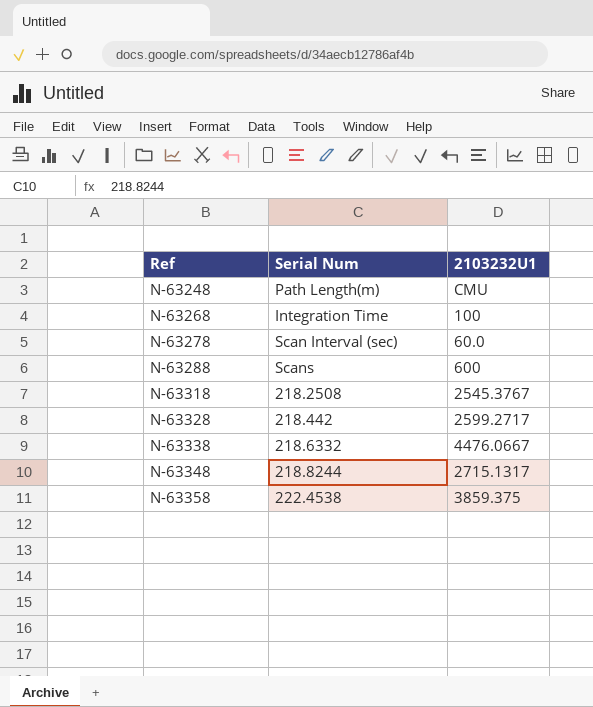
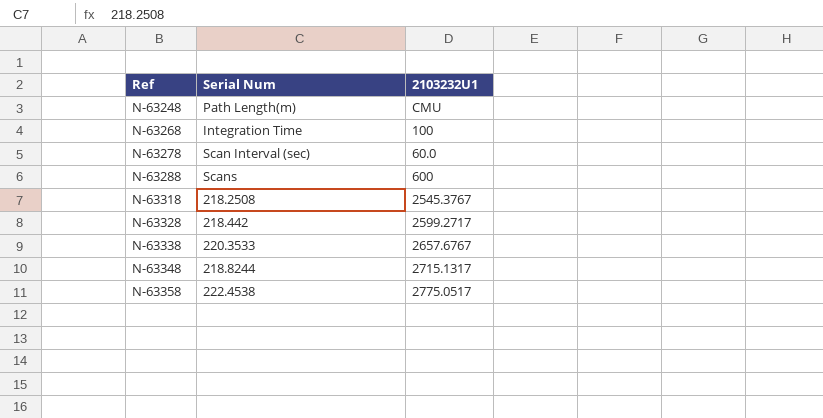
N-63338 | Serial Num: 218.6332 -> 220.3533
N-63338 | 2103232U1: 4476.0667 -> 2657.6767
N-63358 | 2103232U1: 3859.375 -> 2775.0517

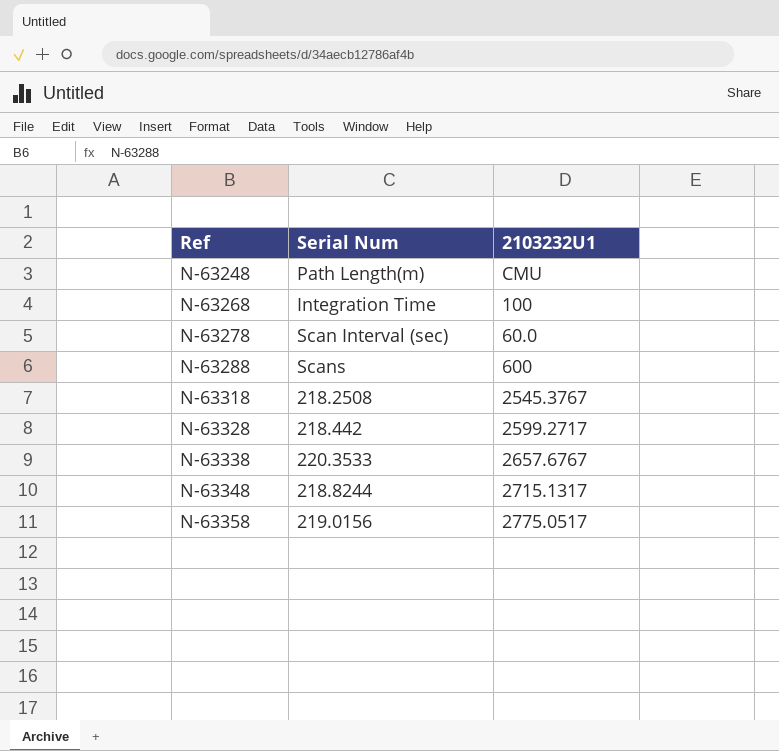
N-63358 | Serial Num: 222.4538 -> 219.0156

